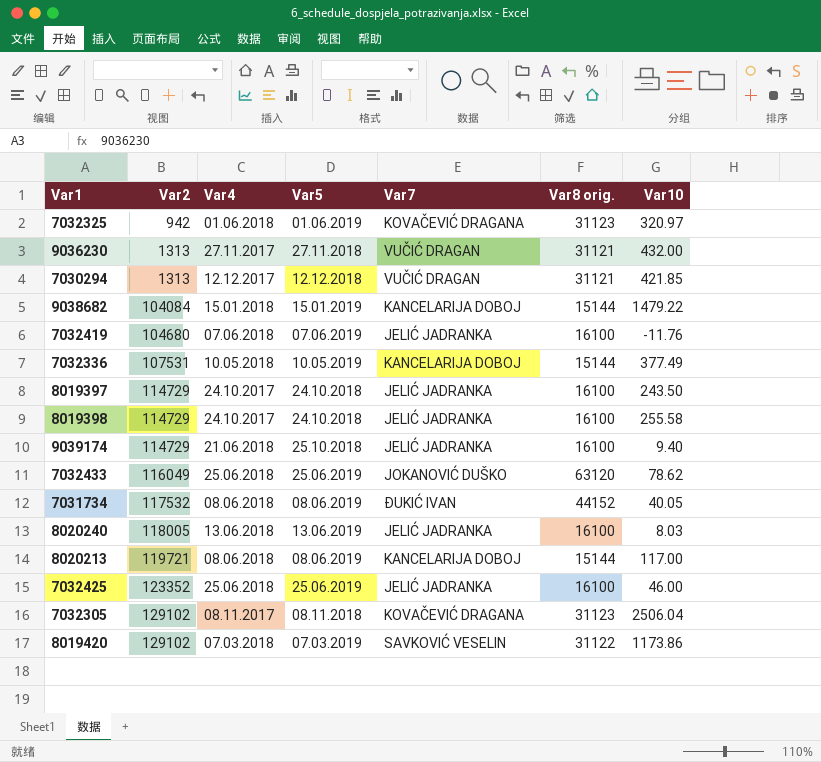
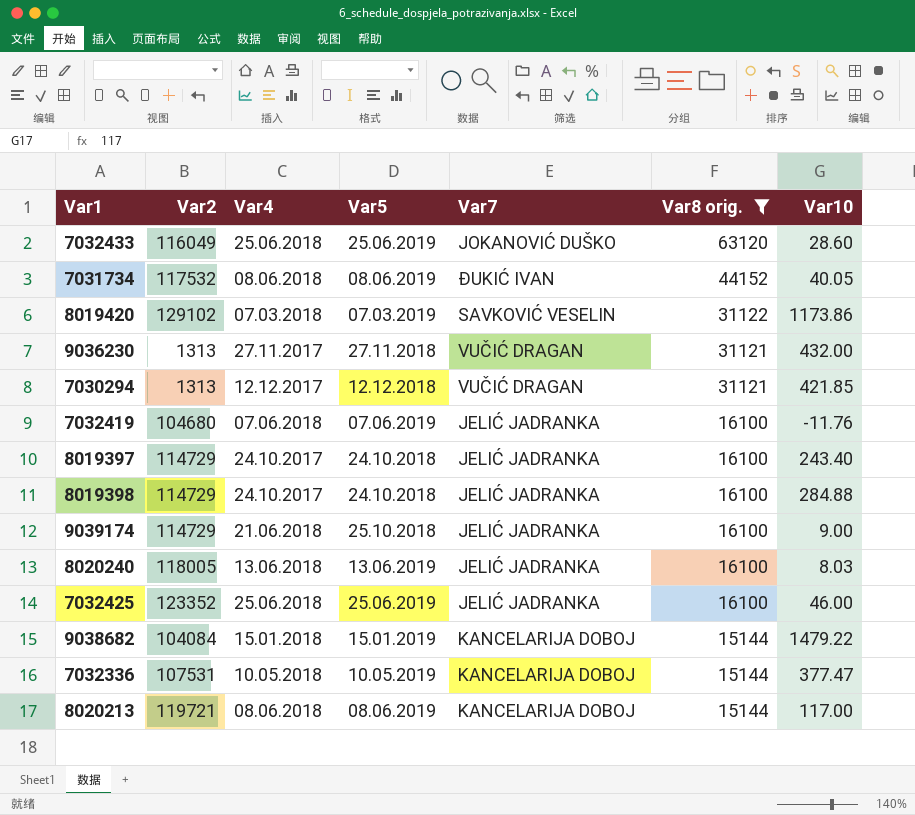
filter: none -> Var8 orig. != 31123
row order: Var2 ascending -> Var8 orig. descending
7032433 | Var10: 78.62 -> 28.60
8019397 | Var10: 243.50 -> 243.40
8019398 | Var10: 255.58 -> 284.88
9039174 | Var10: 9.40 -> 9.00
7032336 | Var10: 377.49 -> 377.47

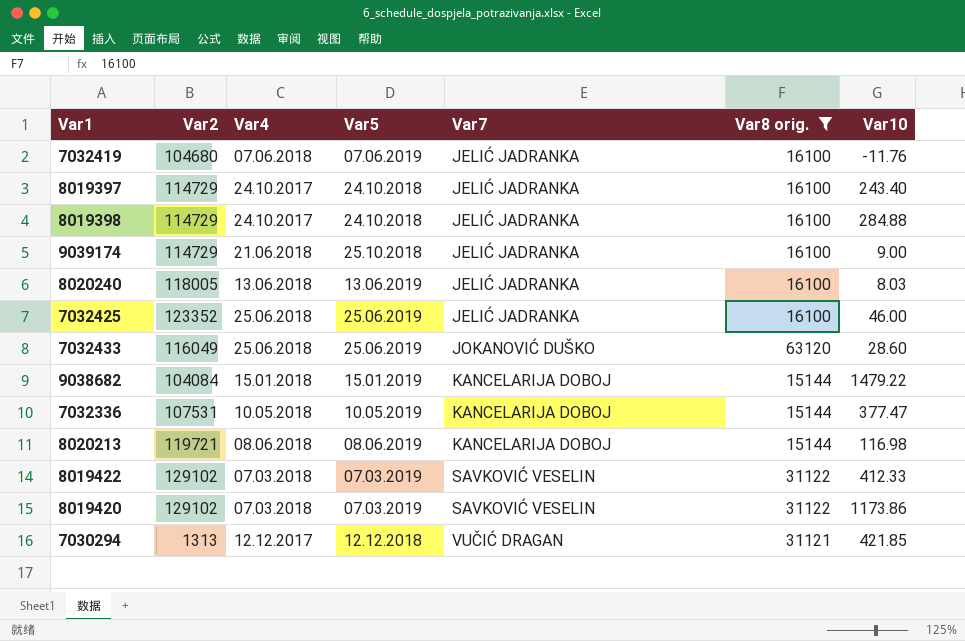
row order: Var8 orig. descending -> Var7 ascending
row 7031734: 117532 | 08.06.2018 | 08.06.2019 | ĐUKIĆ IVAN | 44152 | 40.05 -> none
row 9036230: 1313 | 27.11.2017 | 27.11.2018 | VUČIĆ DRAGAN | 31121 | 432.00 -> none
8020213 | Var10: 117.00 -> 116.98
row 8019422: none -> 129102 | 07.03.2018 | 07.03.2019 | SAVKOVIĆ VESELIN | 31122 | 412.33

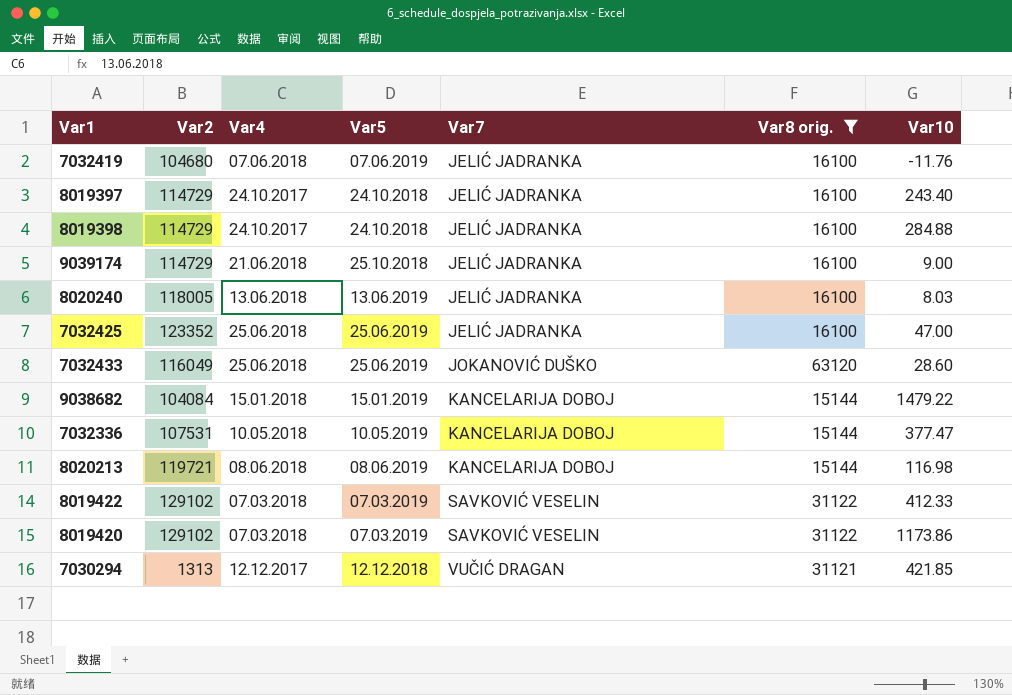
7032425 | Var10: 46.00 -> 47.00

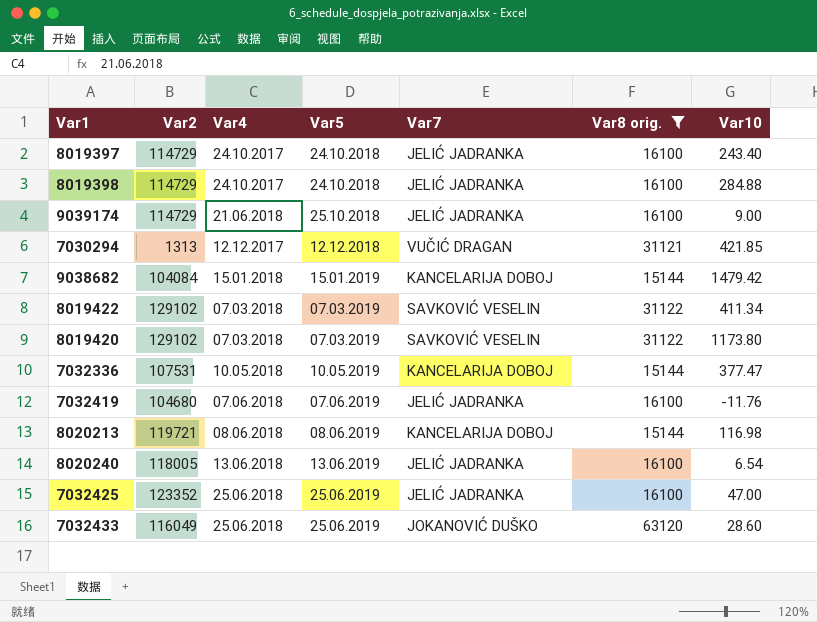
row order: Var7 ascending -> Var5 ascending
9038682 | Var10: 1479.22 -> 1479.42
8019422 | Var10: 412.33 -> 411.34
8019420 | Var10: 1173.86 -> 1173.80
8020240 | Var10: 8.03 -> 6.54

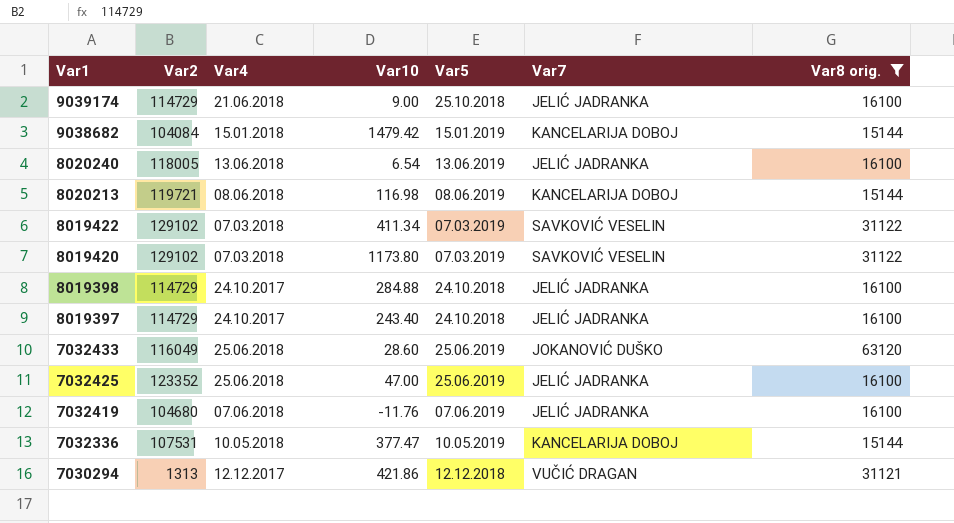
row order: Var5 ascending -> Var1 descending
column Var10 | position: 7 -> 4
7030294 | Var10: 421.85 -> 421.86

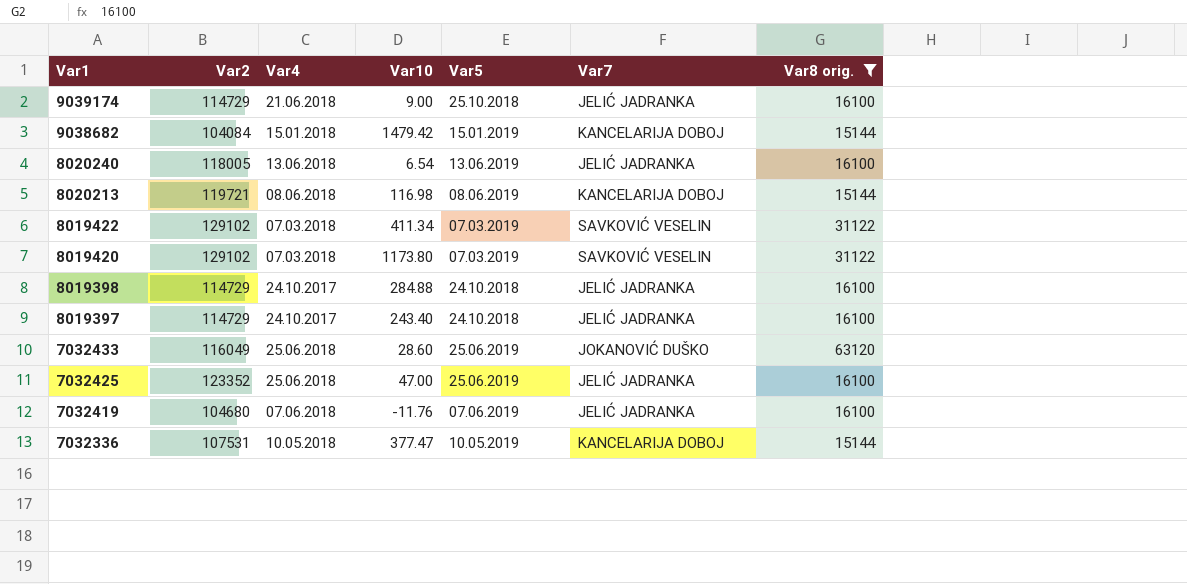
row 7030294: 1313 | 12.12.2017 | 421.86 | 12.12.2018 | VUČIĆ DRAGAN | 31121 -> none

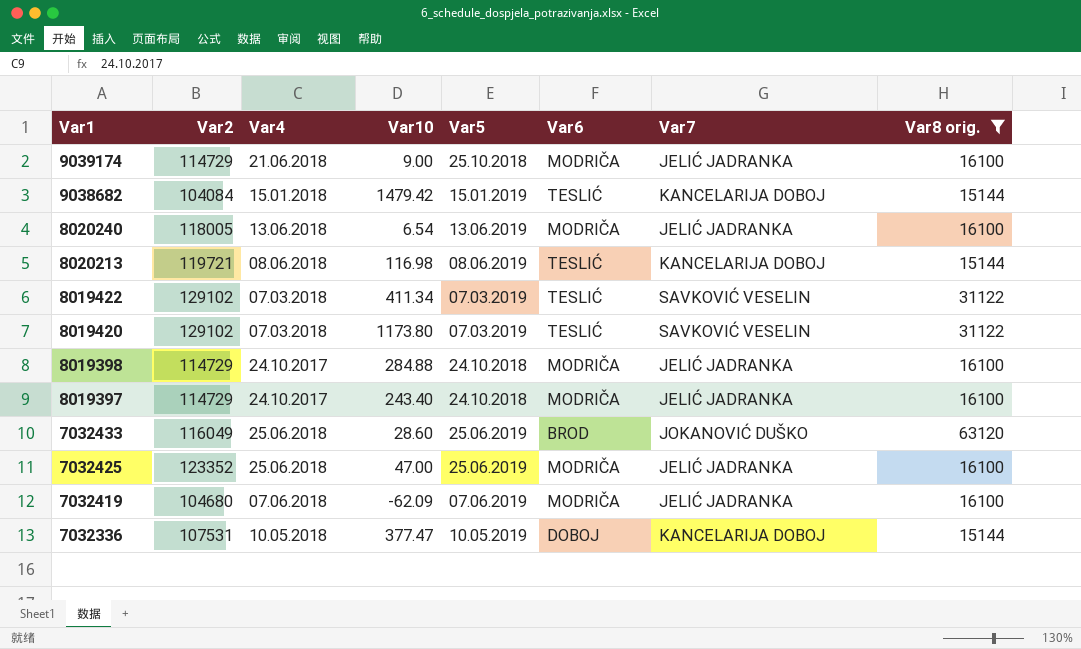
column Var6 | position: none -> 6
7032419 | Var10: -11.76 -> -62.09

